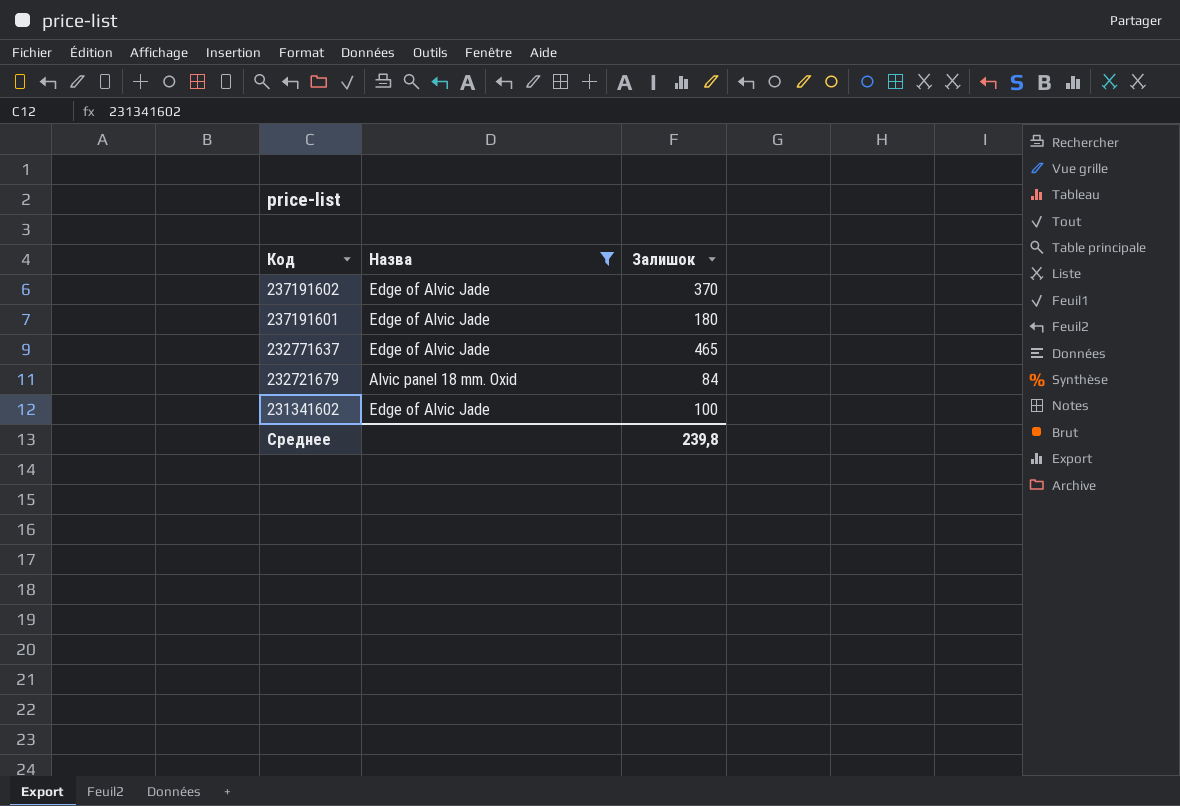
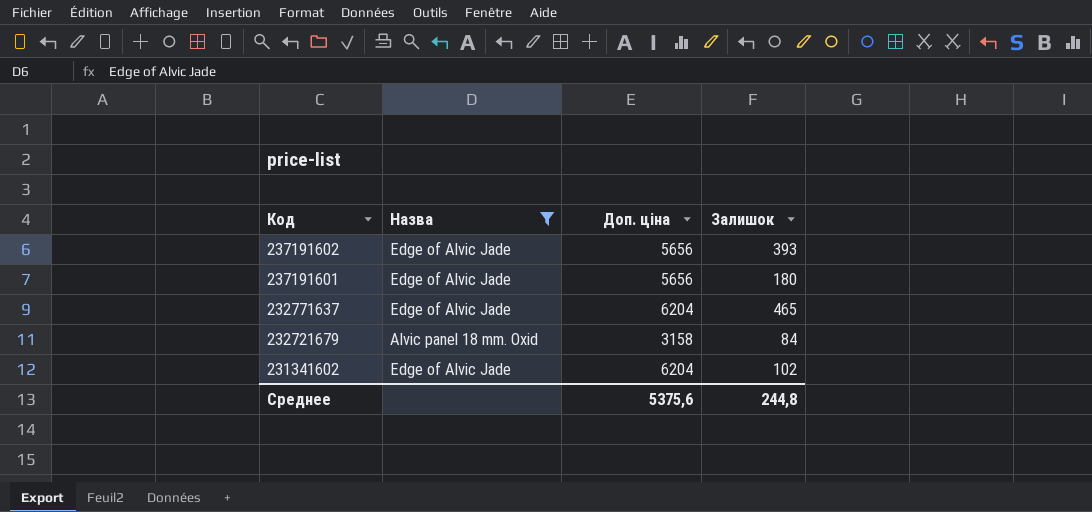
column Доп. ціна | position: none -> 3
237191602 | Залишок: 370 -> 393
231341602 | Залишок: 100 -> 102
Среднее | Залишок: 239,8 -> 244,8

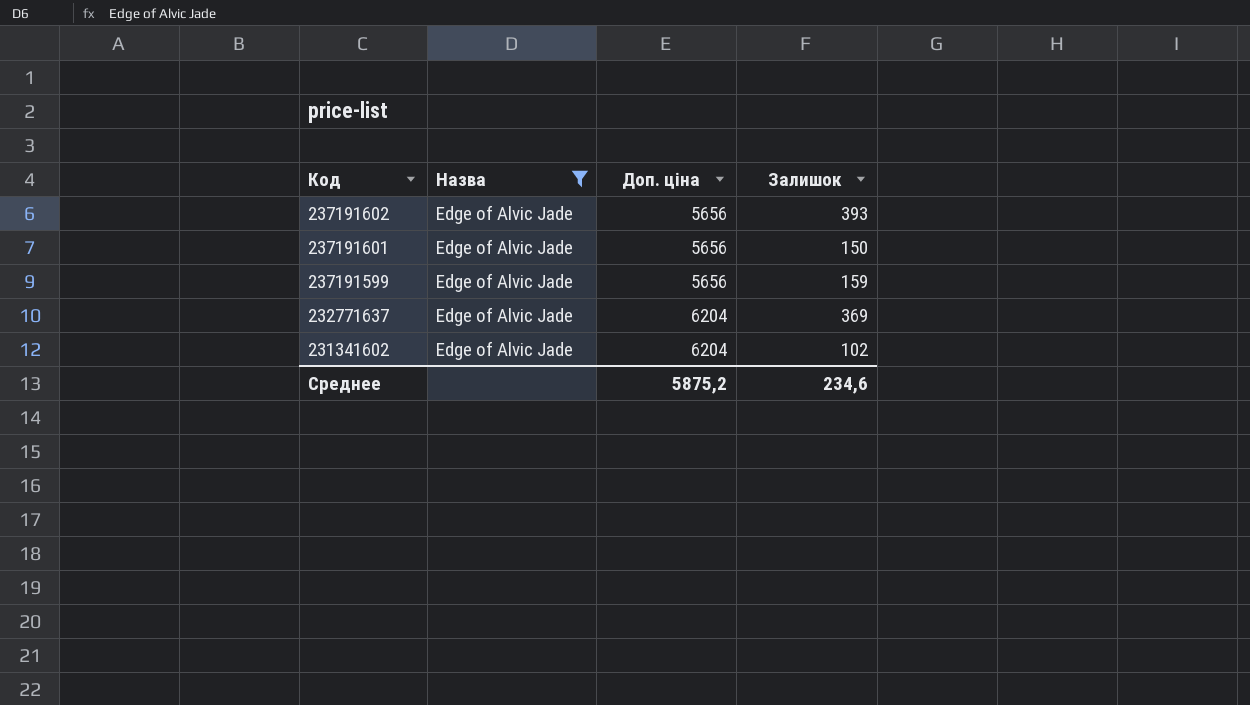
row 232721679: Alvic panel 18 mm. Oxid | 3158 | 84 -> none
237191601 | Залишок: 180 -> 150
row 237191599: none -> Edge of Alvic Jade | 5656 | 159
232771637 | Залишок: 465 -> 369
Среднее | Доп. ціна: 5375,6 -> 5875,2
Среднее | Залишок: 244,8 -> 234,6

